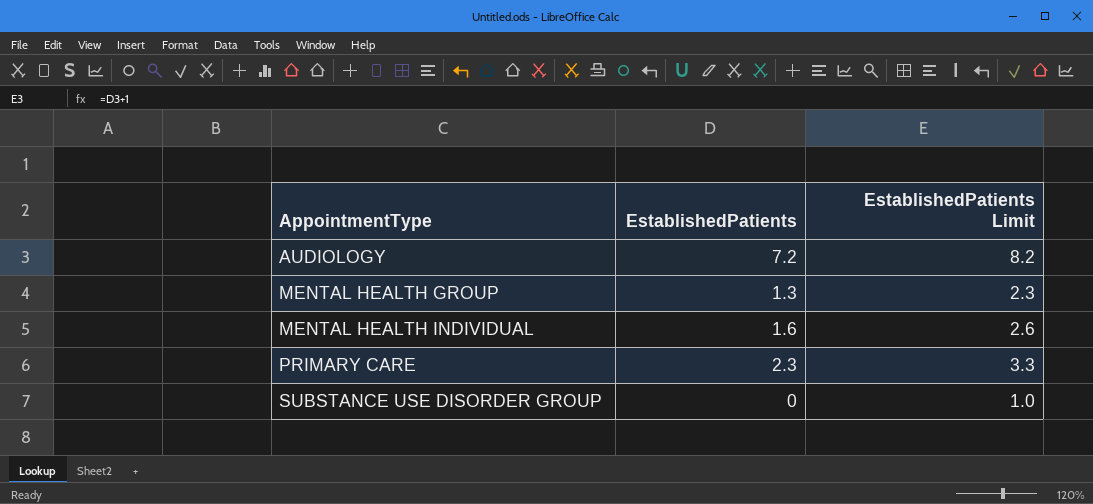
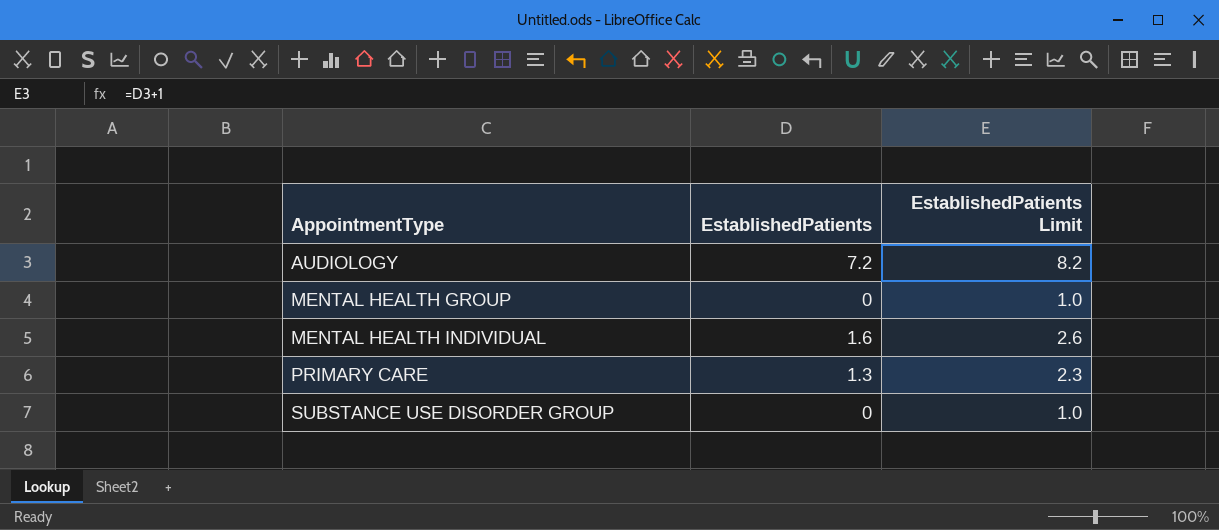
MENTAL HEALTH GROUP | EstablishedPatients: 1.3 -> 0
MENTAL HEALTH GROUP | EstablishedPatients Limit: 2.3 -> 1.0
PRIMARY CARE | EstablishedPatients: 2.3 -> 1.3
PRIMARY CARE | EstablishedPatients Limit: 3.3 -> 2.3

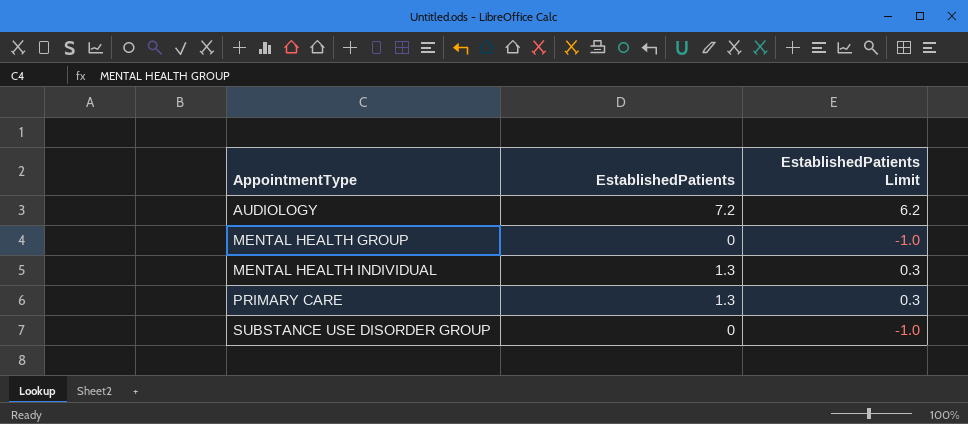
column EstablishedPatients Limit | formula: [EstablishedPatients] + 1 -> [EstablishedPatients] - 1
MENTAL HEALTH INDIVIDUAL | EstablishedPatients: 1.6 -> 1.3

